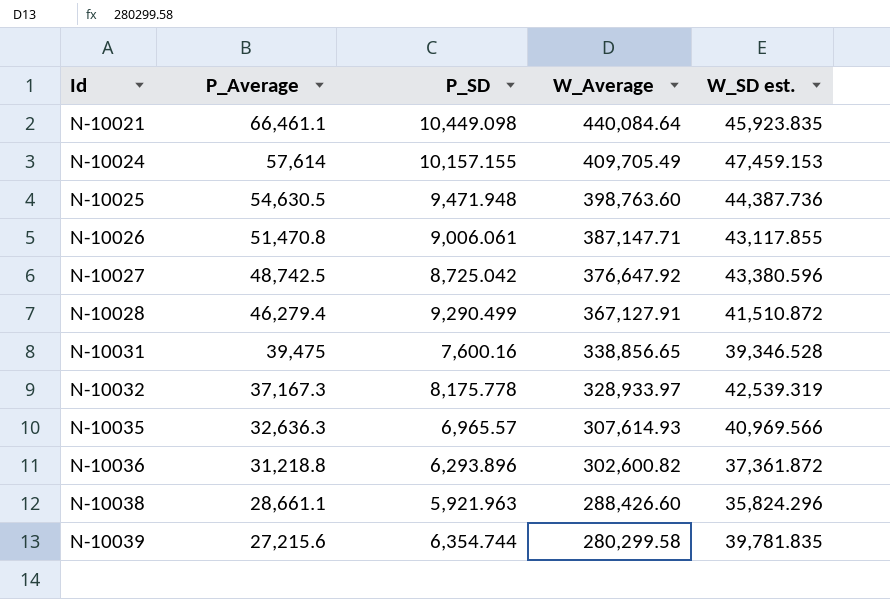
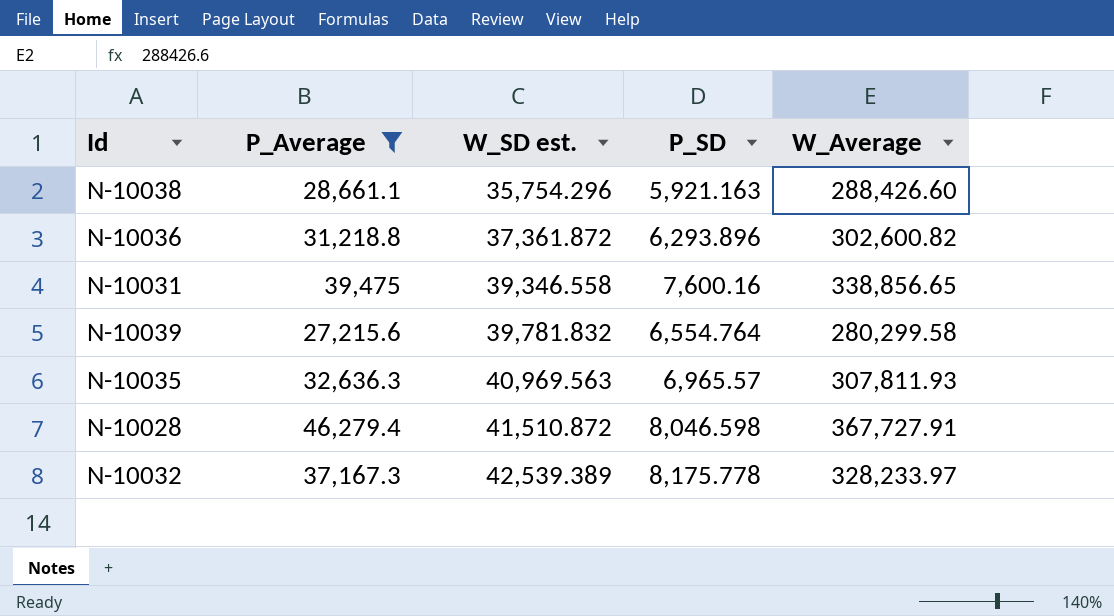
filter: none -> P_Average <= 46,279.4
row order: Id ascending -> W_SD est. ascending
column W_SD est. | position: 5 -> 3
N-10038 | W_SD est.: 35,824.296 -> 35,754.296
N-10038 | P_SD: 5,921.963 -> 5,921.163
N-10031 | W_SD est.: 39,346.528 -> 39,346.558
N-10039 | W_SD est.: 39,781.835 -> 39,781.832
N-10039 | P_SD: 6,354.744 -> 6,554.764
N-10035 | W_SD est.: 40,969.566 -> 40,969.563
N-10035 | W_Average: 307,614.93 -> 307,811.93
N-10028 | P_SD: 9,290.499 -> 8,046.598
N-10028 | W_Average: 367,127.91 -> 367,727.91
N-10032 | W_SD est.: 42,539.319 -> 42,539.389
N-10032 | W_Average: 328,933.97 -> 328,233.97

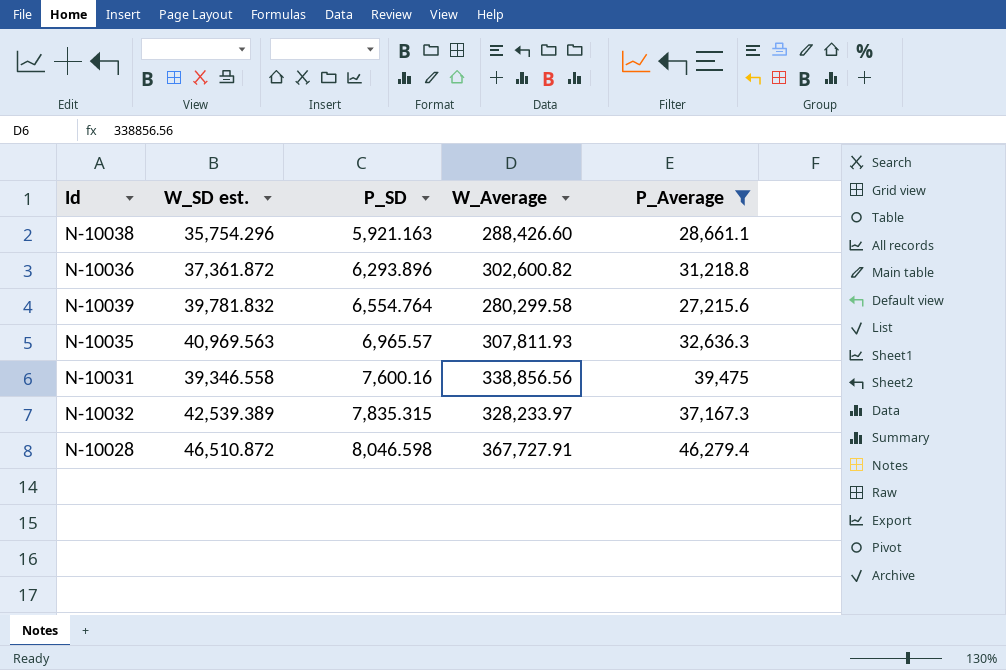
row order: W_SD est. ascending -> P_SD ascending
column P_Average | position: 2 -> 5
N-10031 | W_Average: 338,856.65 -> 338,856.56
N-10032 | P_SD: 8,175.778 -> 7,835.315
N-10028 | W_SD est.: 41,510.872 -> 46,510.872

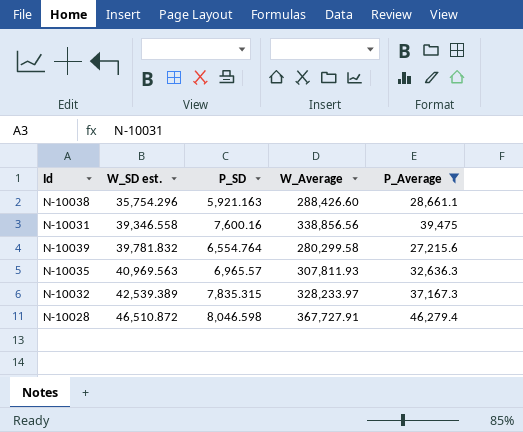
row order: P_SD ascending -> W_SD est. ascending
row N-10036: 37,361.872 | 6,293.896 | 302,600.82 | 31,218.8 -> none

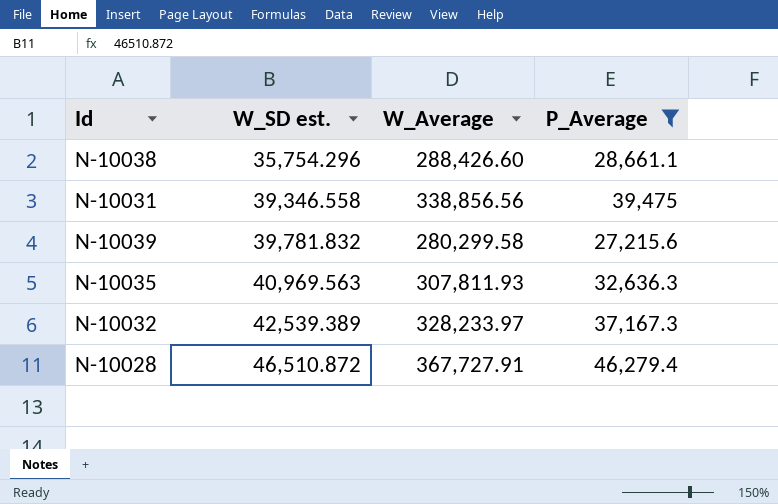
column P_SD | position: 3 -> none

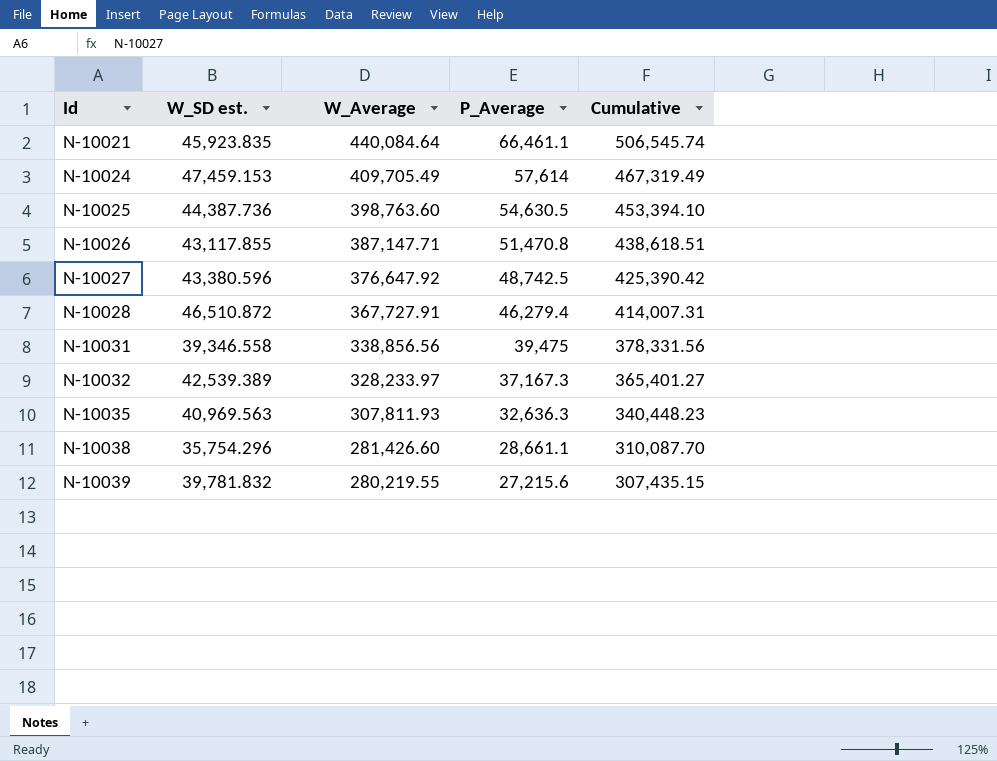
filter: P_Average <= 46,279.4 -> none
row order: W_SD est. ascending -> Id ascending
column Cumulative | formula: none -> [W_Average] + [P_Average]
N-10038 | W_Average: 288,426.60 -> 281,426.60
N-10039 | W_Average: 280,299.58 -> 280,219.55

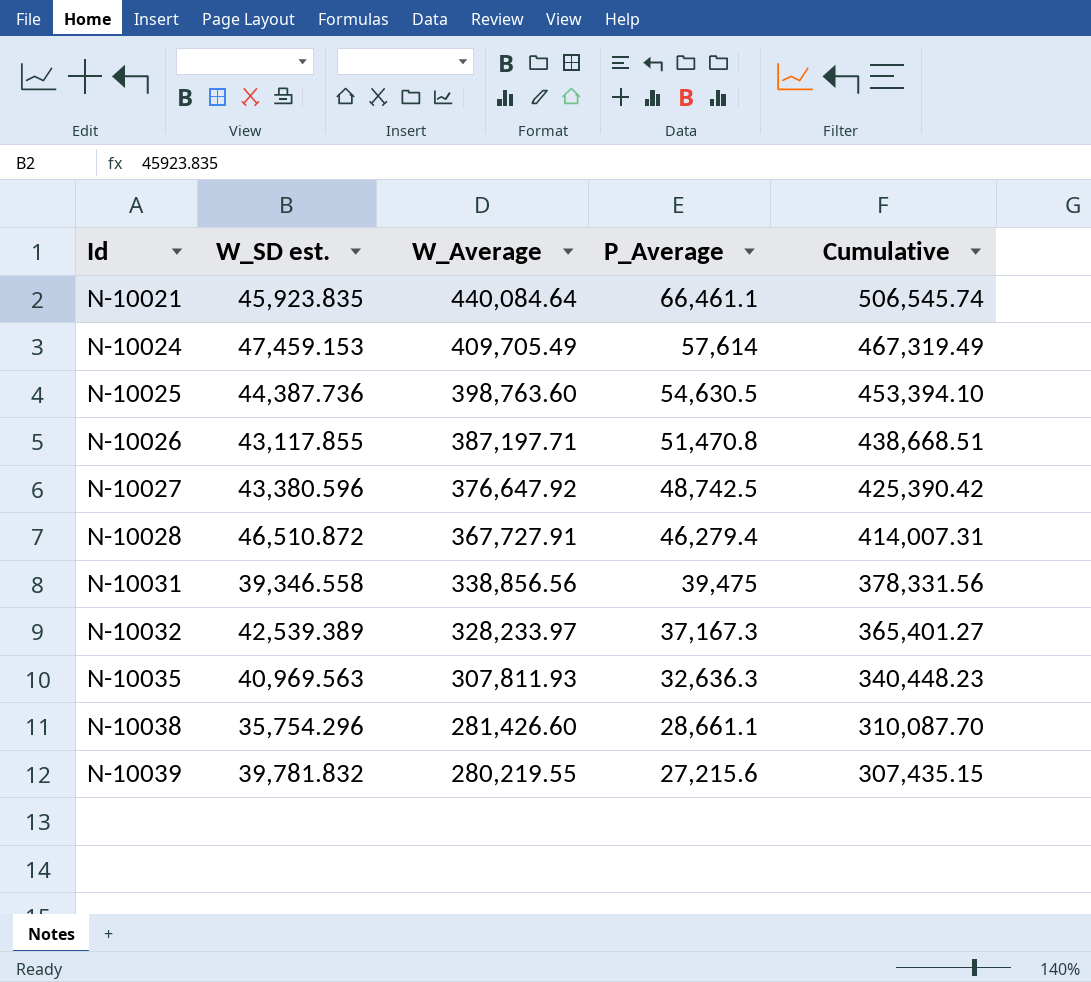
N-10026 | W_Average: 387,147.71 -> 387,197.71
N-10026 | Cumulative: 438,618.51 -> 438,668.51

